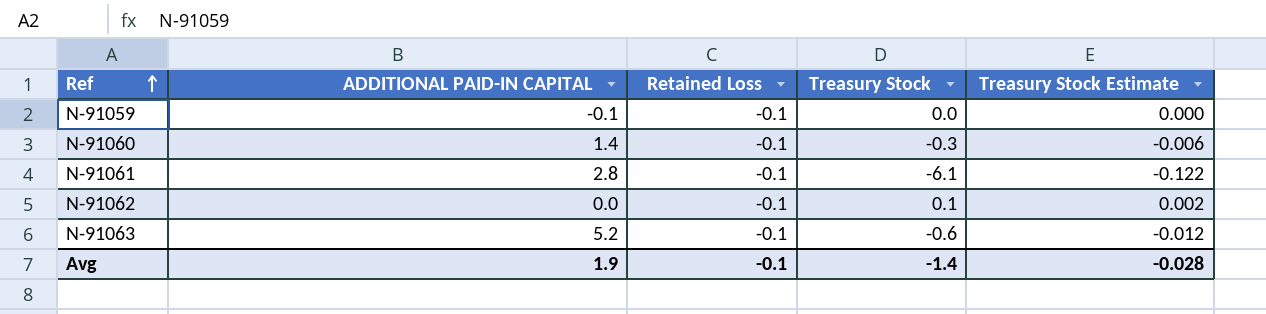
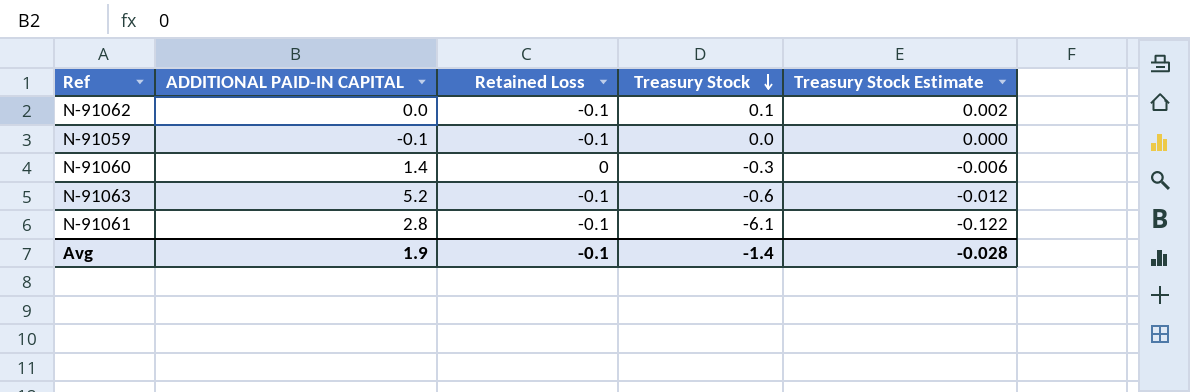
row order: Ref ascending -> Treasury Stock descending
N-91060 | Retained Loss: -0.1 -> 0

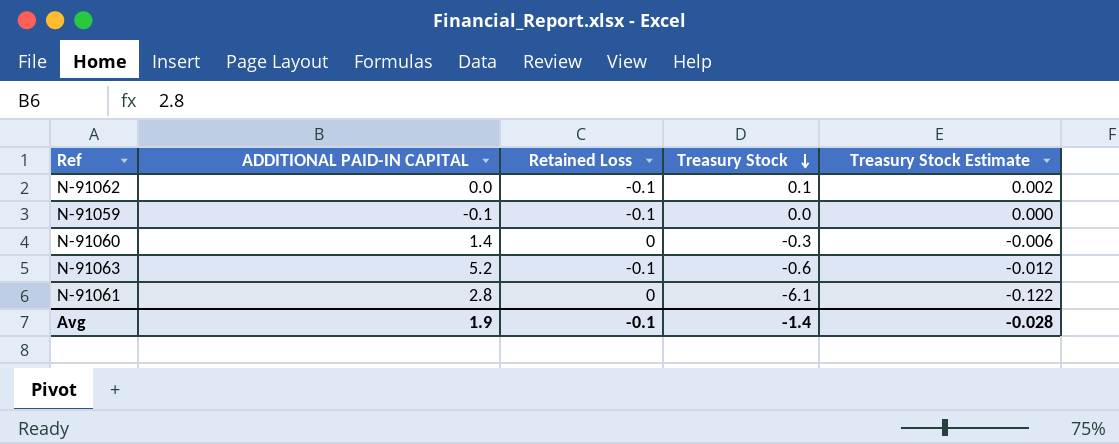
N-91061 | Retained Loss: -0.1 -> 0

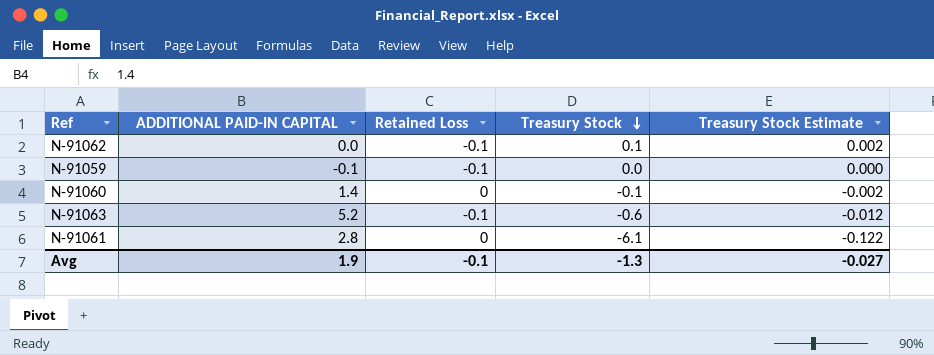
N-91060 | Treasury Stock: -0.3 -> -0.1
N-91060 | Treasury Stock Estimate: -0.006 -> -0.002
Avg | Treasury Stock: -1.4 -> -1.3
Avg | Treasury Stock Estimate: -0.028 -> -0.027

